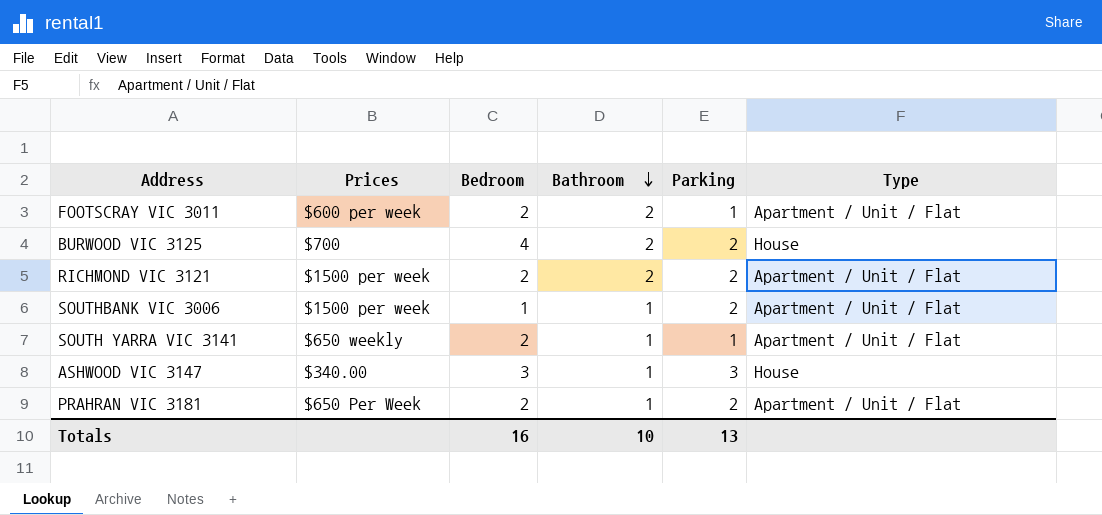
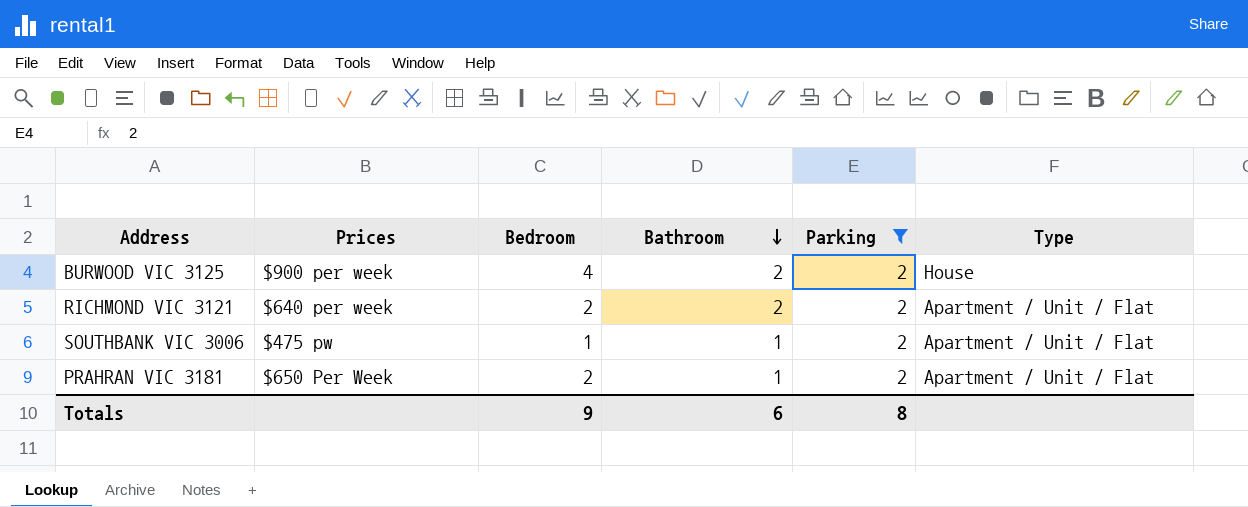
filter: none -> Parking = 2
BURWOOD VIC 3125 | Prices: $700 -> $900 per week
RICHMOND VIC 3121 | Prices: $1500 per week -> $640 per week
SOUTHBANK VIC 3006 | Prices: $1500 per week -> $475 pw
Totals | Bedroom: 16 -> 9
Totals | Bathroom: 10 -> 6
Totals | Parking: 13 -> 8

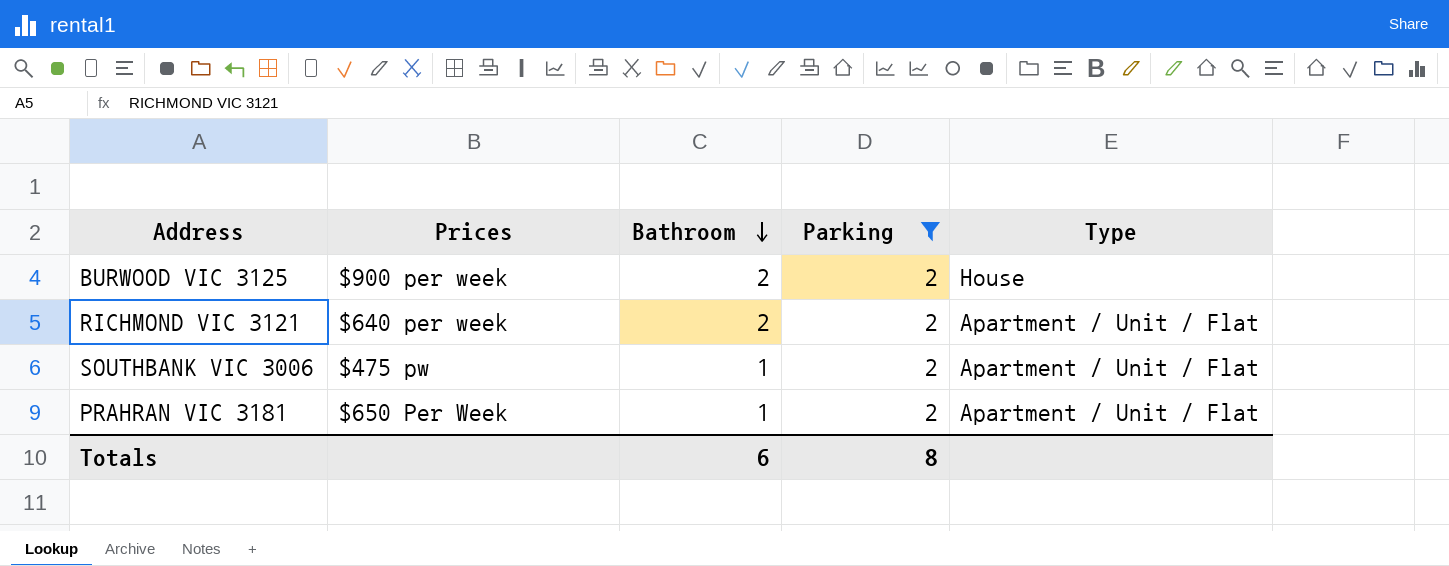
column Bedroom | position: 3 -> none

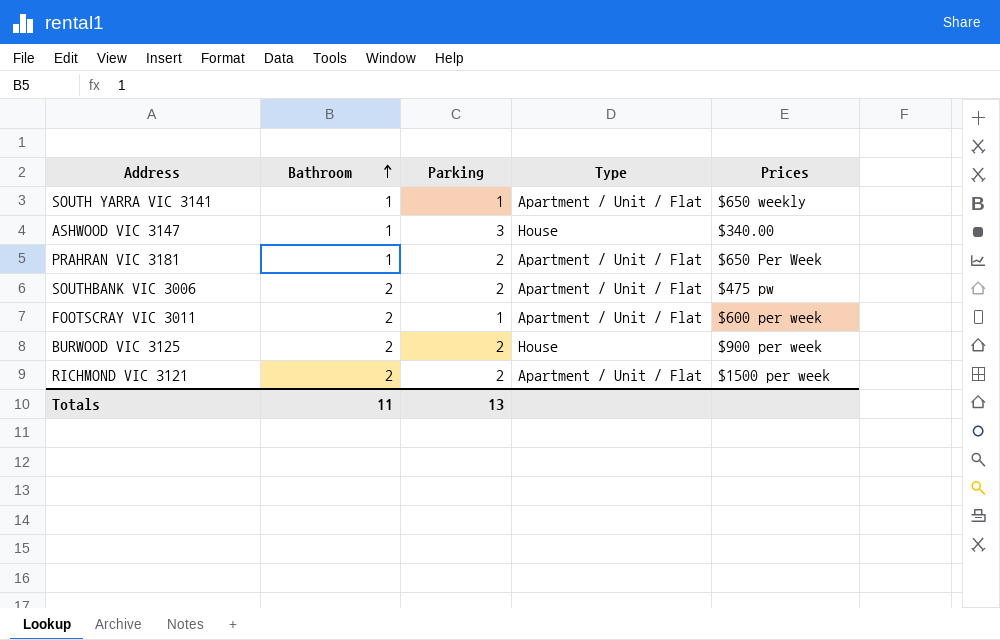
filter: Parking = 2 -> none
row order: Bathroom descending -> Bathroom ascending
column Prices | position: 2 -> 5
SOUTHBANK VIC 3006 | Bathroom: 1 -> 2
RICHMOND VIC 3121 | Prices: $640 per week -> $1500 per week
Totals | Bathroom: 6 -> 11
Totals | Parking: 8 -> 13

